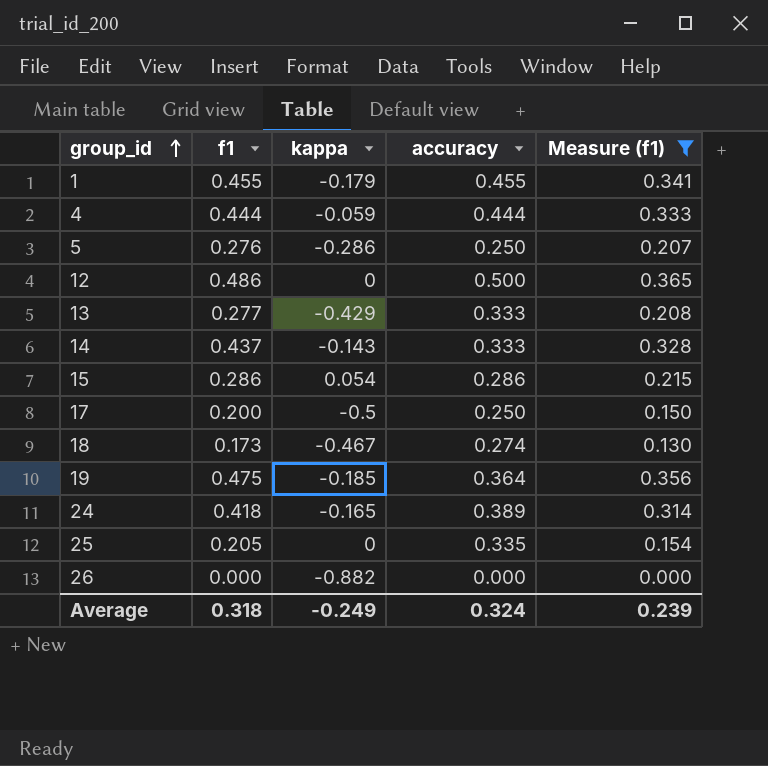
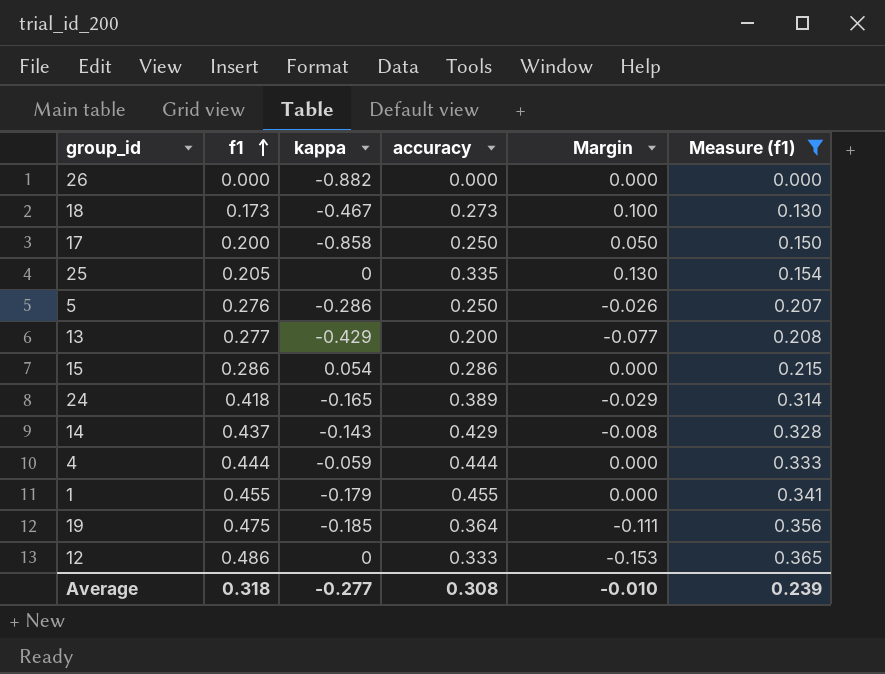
row order: group_id ascending -> f1 ascending
column Margin | formula: none -> [accuracy] - [f1]
18 | accuracy: 0.274 -> 0.273
17 | kappa: -0.5 -> -0.858
13 | accuracy: 0.333 -> 0.200
14 | accuracy: 0.333 -> 0.429
12 | accuracy: 0.500 -> 0.333
Average | kappa: -0.249 -> -0.277
Average | accuracy: 0.324 -> 0.308

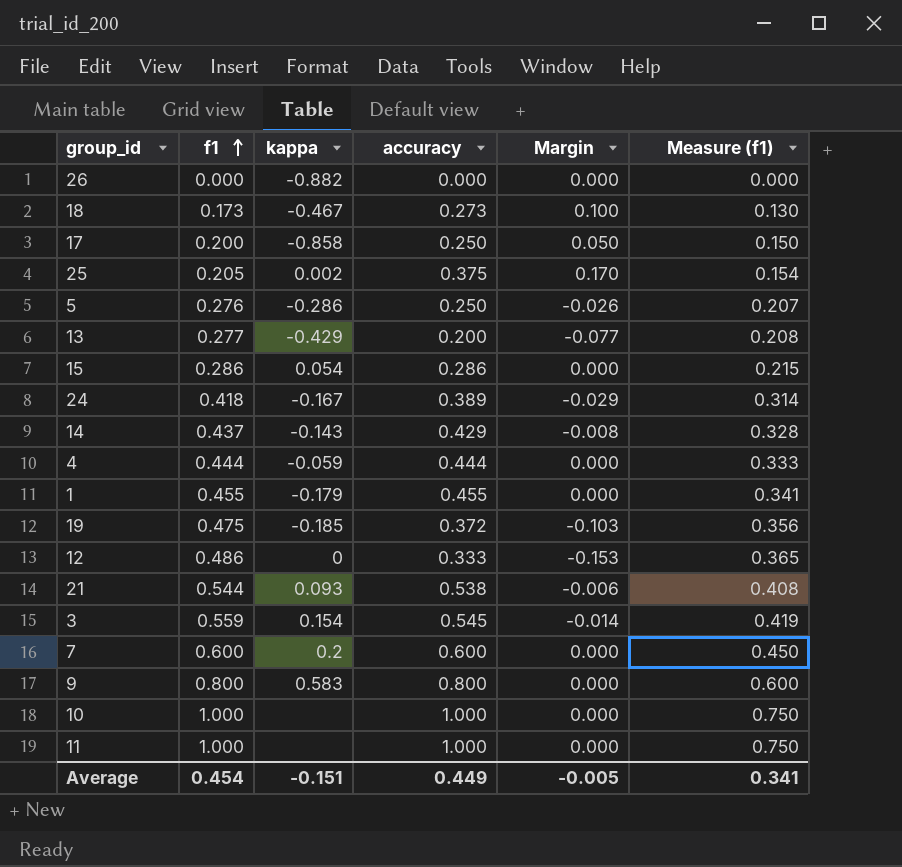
filter: Measure (f1) <= 0.365 -> none
25 | kappa: 0 -> 0.002
25 | accuracy: 0.335 -> 0.375
25 | Margin: 0.130 -> 0.170
24 | kappa: -0.165 -> -0.167
19 | accuracy: 0.364 -> 0.372
19 | Margin: -0.111 -> -0.103
Average | f1: 0.318 -> 0.454
Average | kappa: -0.277 -> -0.151
Average | accuracy: 0.308 -> 0.449
Average | Margin: -0.010 -> -0.005
Average | Measure (f1): 0.239 -> 0.341

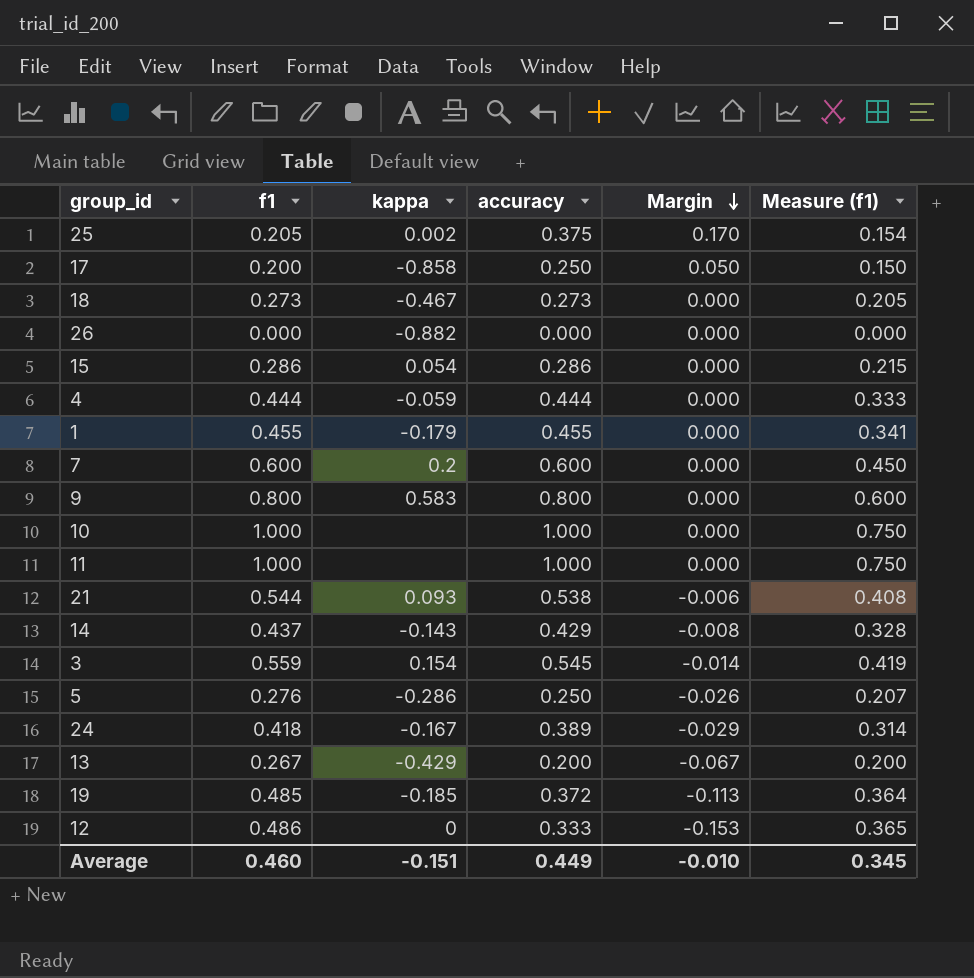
row order: f1 ascending -> Margin descending
18 | f1: 0.173 -> 0.273
18 | Margin: 0.100 -> 0.000
18 | Measure (f1): 0.130 -> 0.205
13 | f1: 0.277 -> 0.267
13 | Margin: -0.077 -> -0.067
13 | Measure (f1): 0.208 -> 0.200
19 | f1: 0.475 -> 0.485
19 | Margin: -0.103 -> -0.113
19 | Measure (f1): 0.356 -> 0.364
Average | f1: 0.454 -> 0.460
Average | Margin: -0.005 -> -0.010
Average | Measure (f1): 0.341 -> 0.345

